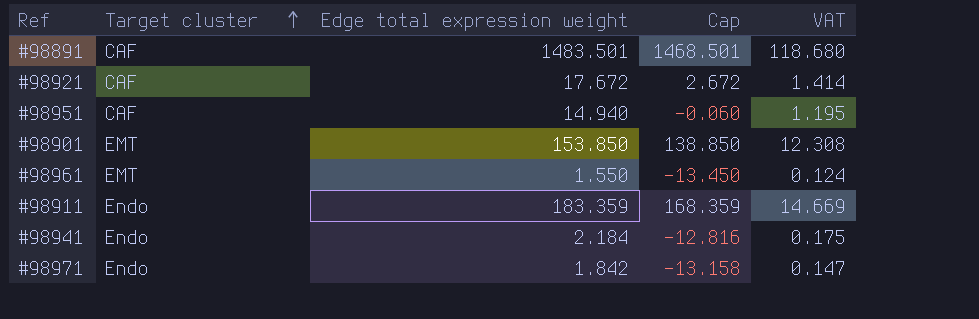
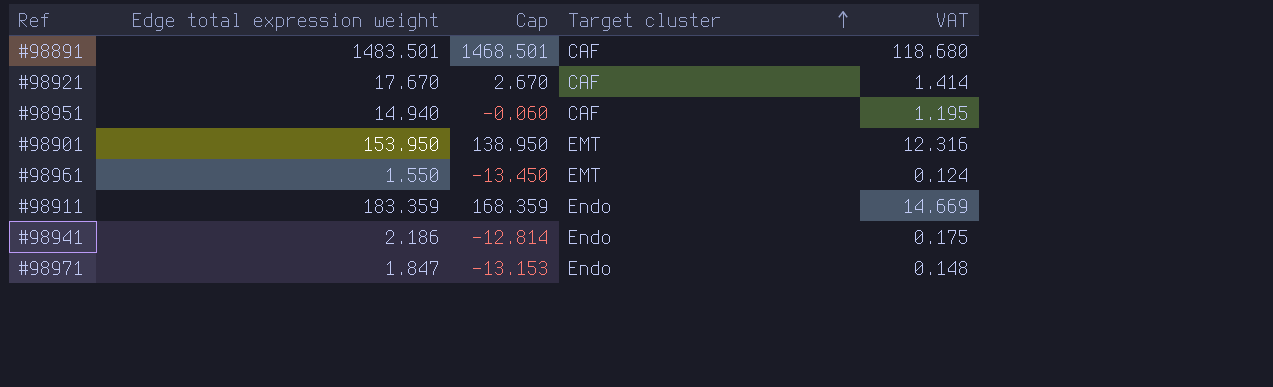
column Target cluster | position: 2 -> 4
#98921 | Edge total expression weight: 17.672 -> 17.670
#98921 | Cap: 2.672 -> 2.670
#98901 | Edge total expression weight: 153.850 -> 153.950
#98901 | Cap: 138.850 -> 138.950
#98901 | VAT: 12.308 -> 12.316
#98941 | Edge total expression weight: 2.184 -> 2.186
#98941 | Cap: -12.816 -> -12.814
#98971 | Edge total expression weight: 1.842 -> 1.847
#98971 | Cap: -13.158 -> -13.153
#98971 | VAT: 0.147 -> 0.148

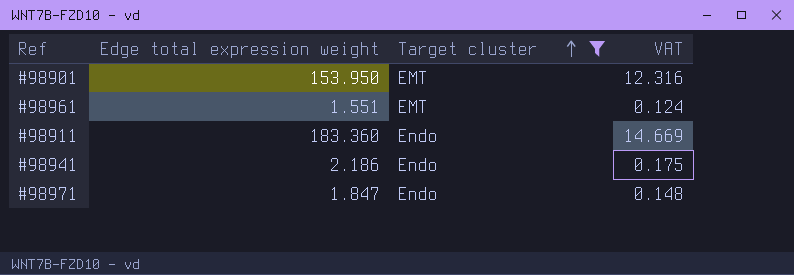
filter: none -> Target cluster != CAF
column Cap | formula: [Edge total expression weight] - 15 -> none
#98961 | Edge total expression weight: 1.550 -> 1.551
#98911 | Edge total expression weight: 183.359 -> 183.360

